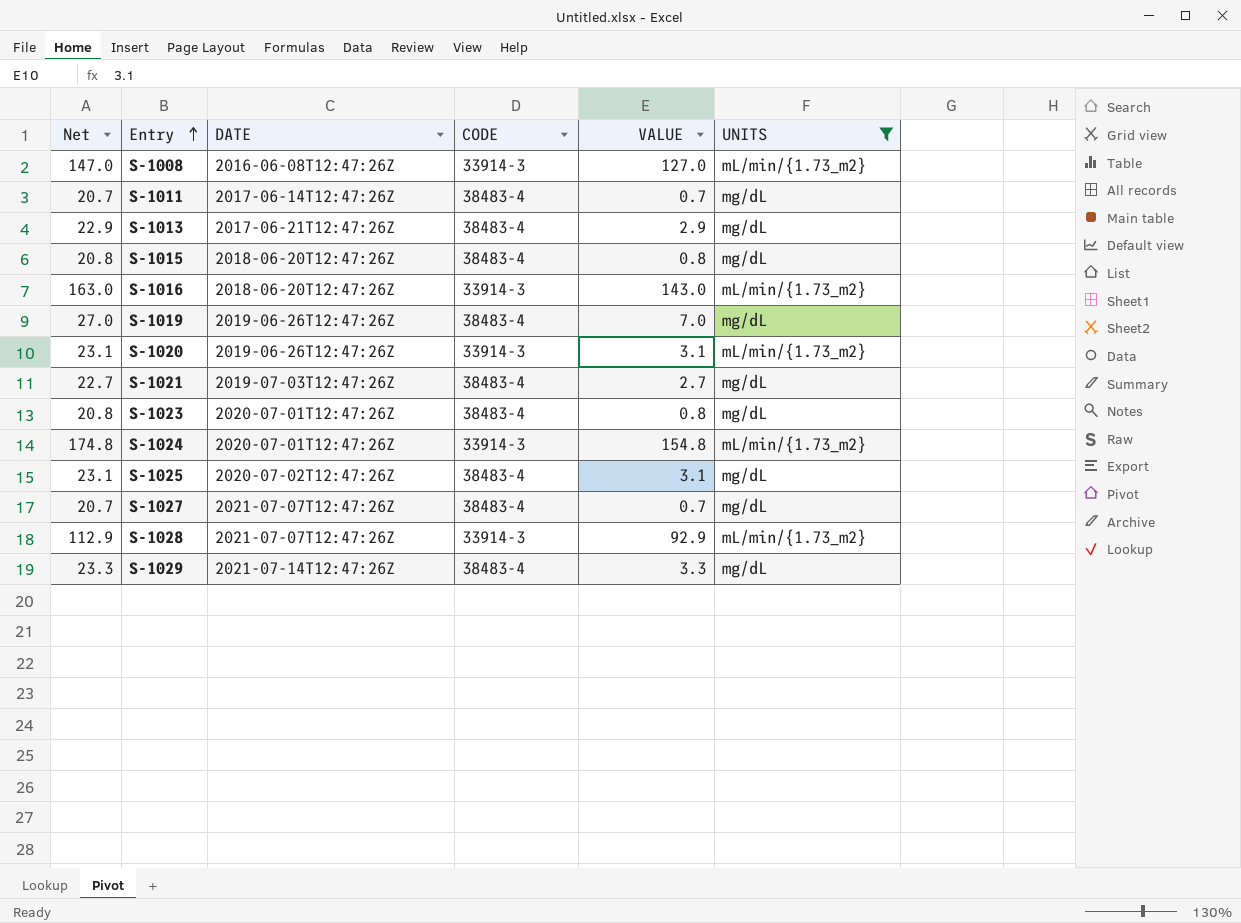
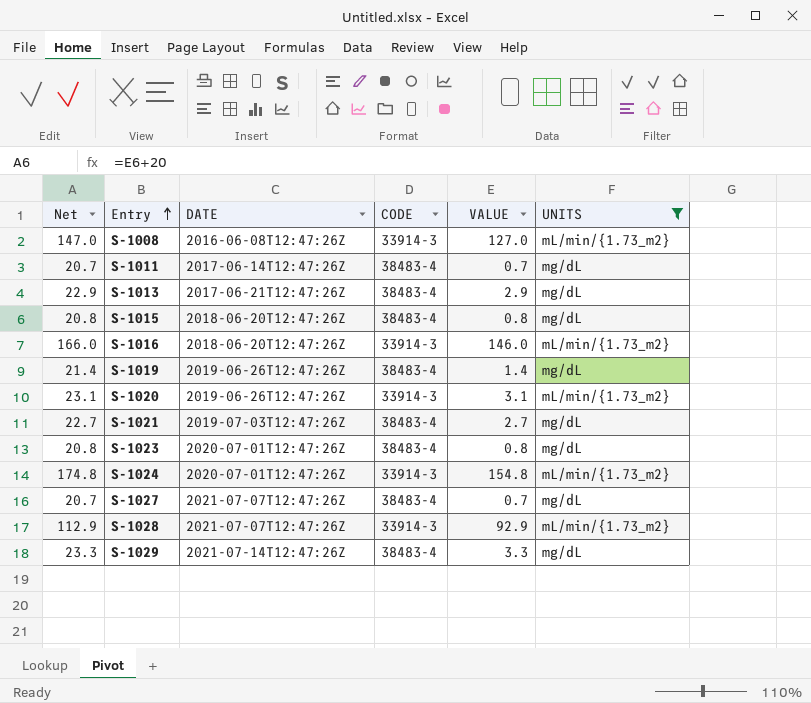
row S-1025: 23.1 | 2020-07-02T12:47:26Z | 38483-4 | 3.1 | mg/dL -> none
S-1016 | Net: 163.0 -> 166.0
S-1016 | VALUE: 143.0 -> 146.0
S-1019 | Net: 27.0 -> 21.4
S-1019 | VALUE: 7.0 -> 1.4

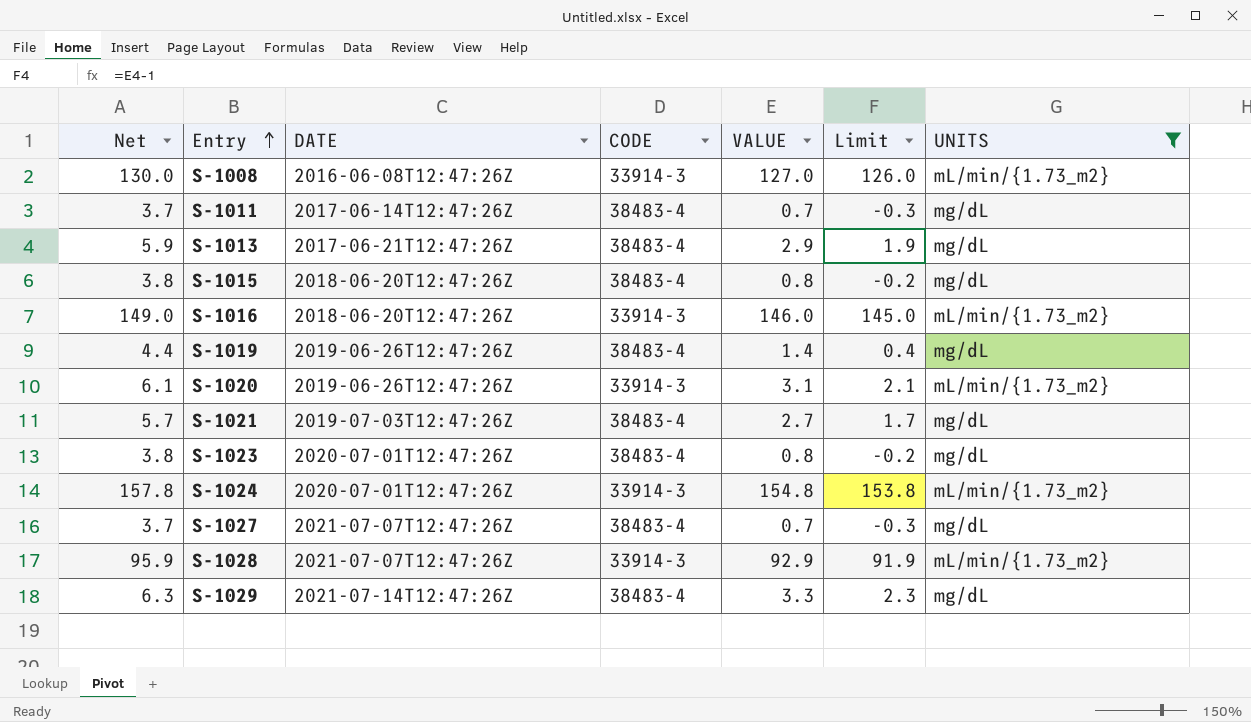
column Net | formula: [VALUE] + 20 -> [VALUE] + 3
column Limit | formula: none -> [VALUE] - 1

